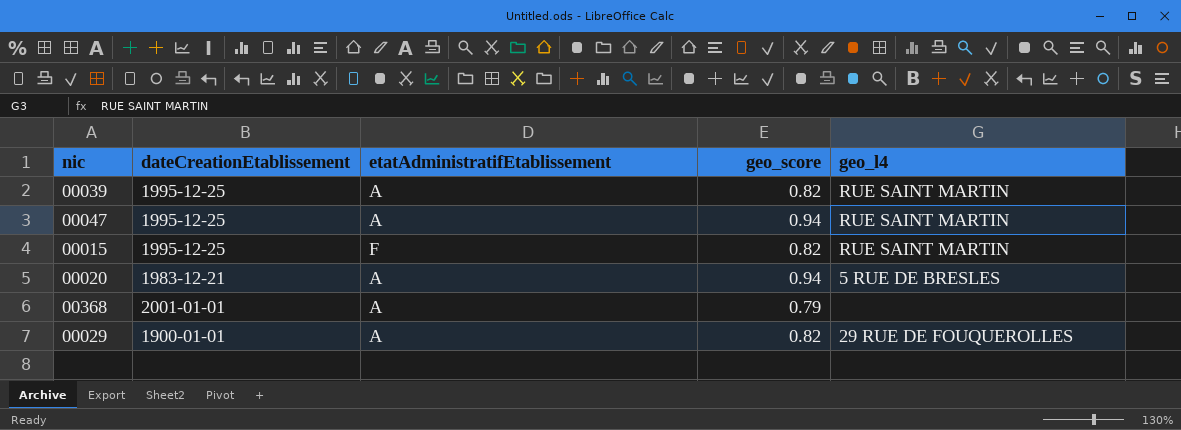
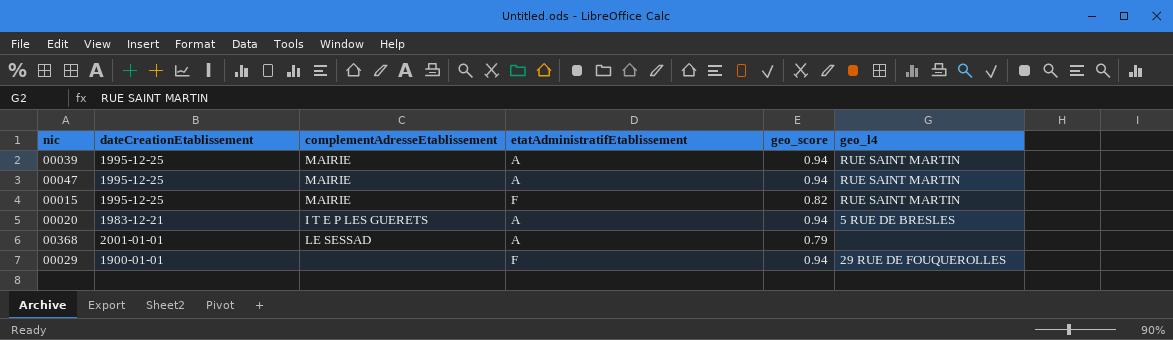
column complementAdresseEtablissement | position: none -> 3
00039 | geo_score: 0.82 -> 0.94
00029 | etatAdministratifEtablissement: A -> F
00029 | geo_score: 0.82 -> 0.94

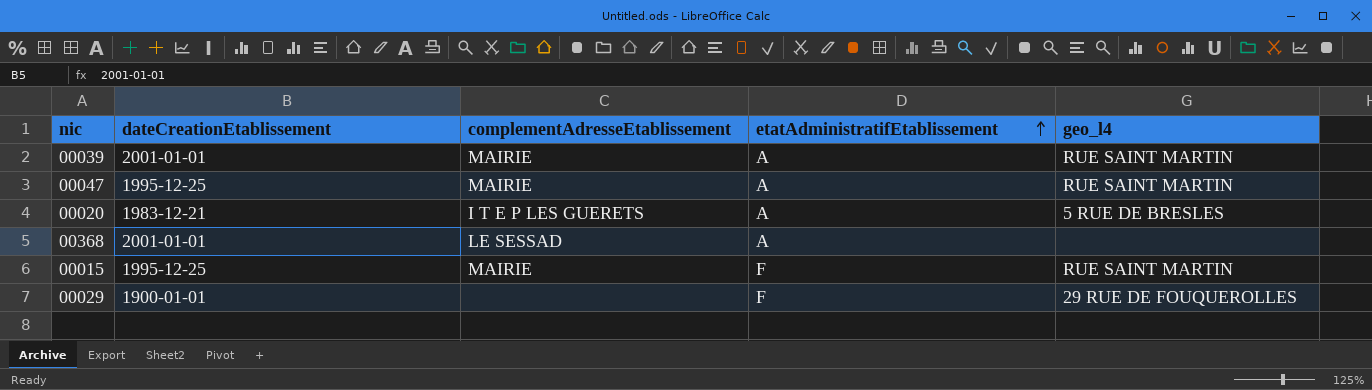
row order: none -> etatAdministratifEtablissement ascending
column geo_score | position: 5 -> none
00039 | dateCreationEtablissement: 1995-12-25 -> 2001-01-01

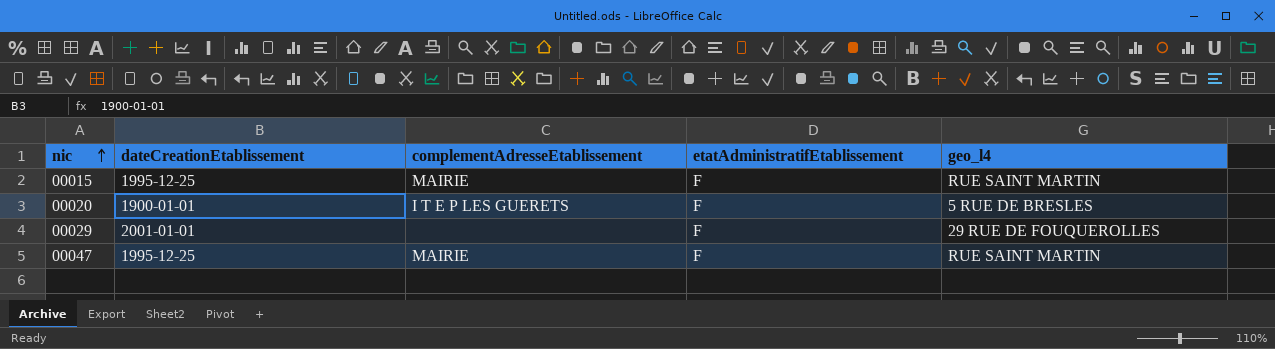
row order: etatAdministratifEtablissement ascending -> nic ascending
row 00039: 2001-01-01 | MAIRIE | A | RUE SAINT MARTIN -> none
row 00368: 2001-01-01 | LE SESSAD | A | none -> none
00020 | dateCreationEtablissement: 1983-12-21 -> 1900-01-01
00020 | etatAdministratifEtablissement: A -> F
00029 | dateCreationEtablissement: 1900-01-01 -> 2001-01-01
00047 | etatAdministratifEtablissement: A -> F

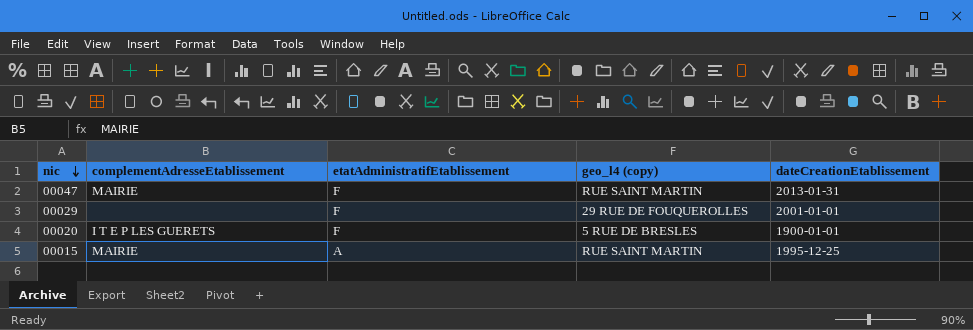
row order: nic ascending -> nic descending
column name: geo_l4 -> geo_l4 (copy)
column dateCreationEtablissement | position: 2 -> 5
00047 | dateCreationEtablissement: 1995-12-25 -> 2013-01-31
00015 | etatAdministratifEtablissement: F -> A

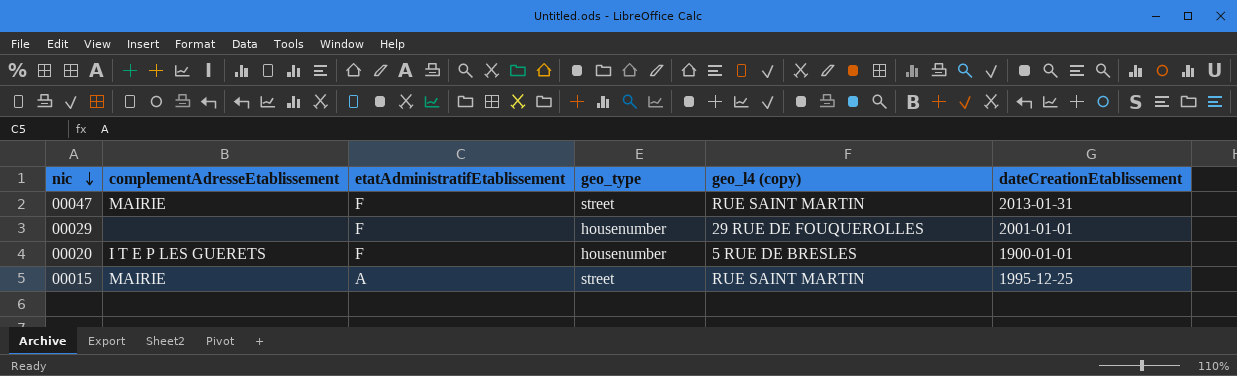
column geo_type | position: none -> 4

